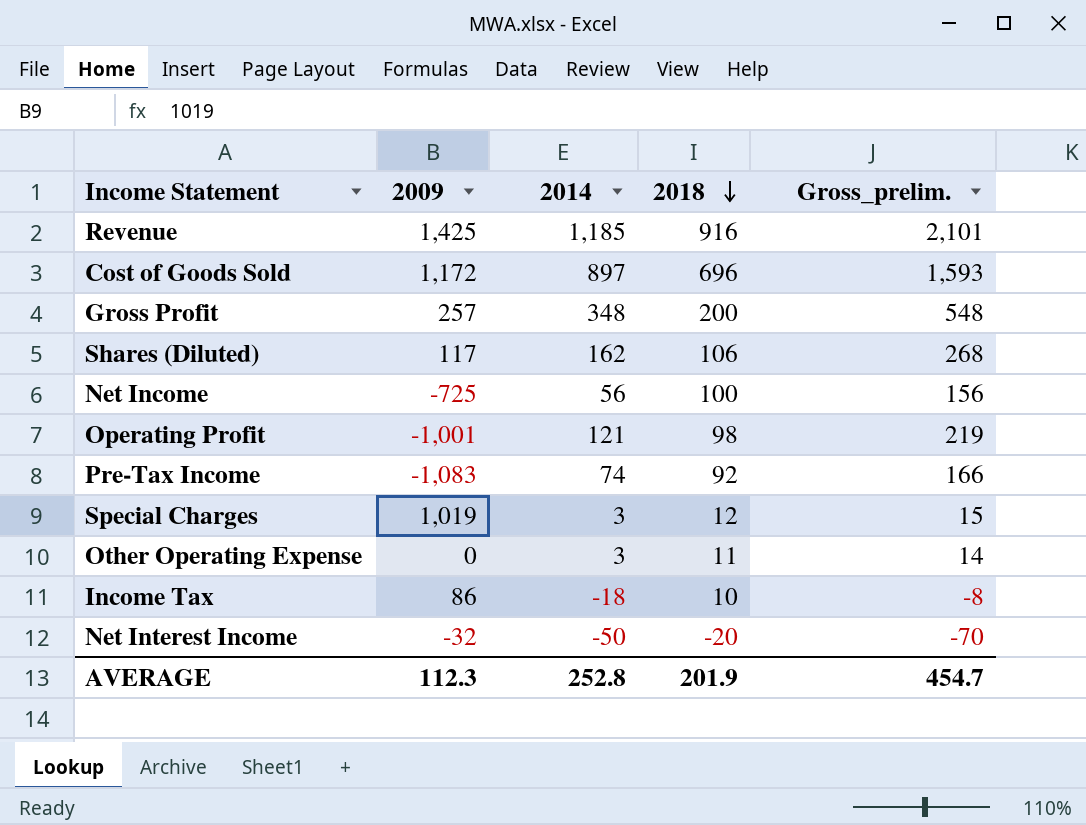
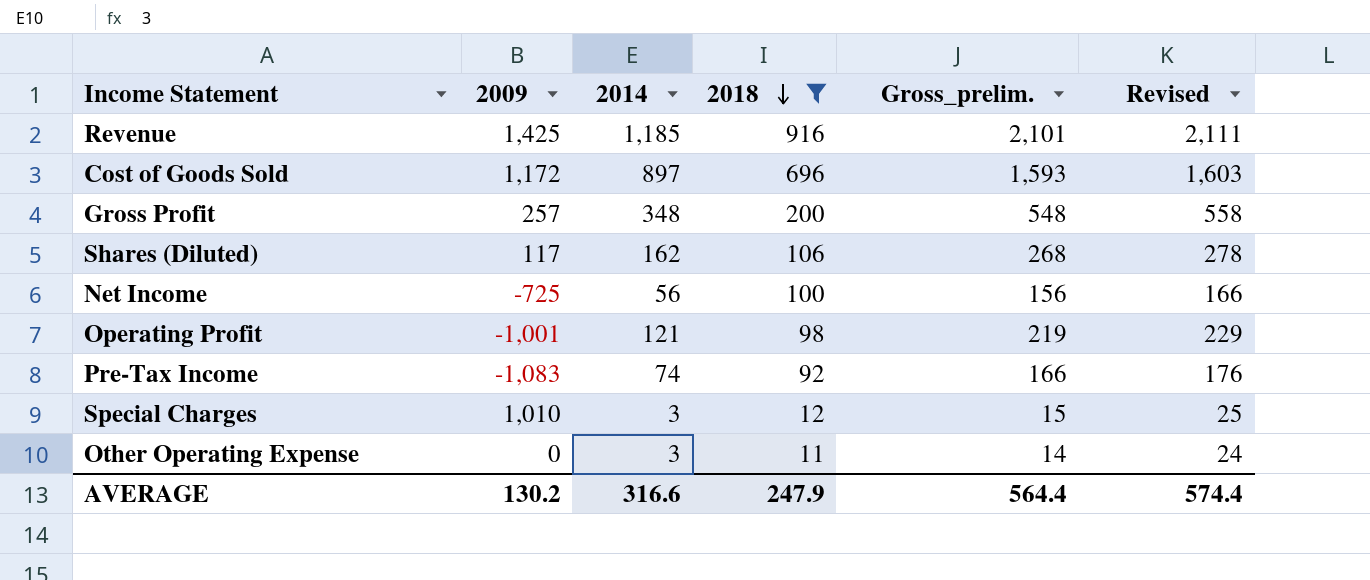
filter: none -> 2018 >= 11
column Revised | formula: none -> [Gross_prelim.] + 10
Special Charges | 2009: 1,019 -> 1,010
AVERAGE | 2009: 112.3 -> 130.2
AVERAGE | 2014: 252.8 -> 316.6
AVERAGE | 2018: 201.9 -> 247.9
AVERAGE | Gross_prelim.: 454.7 -> 564.4

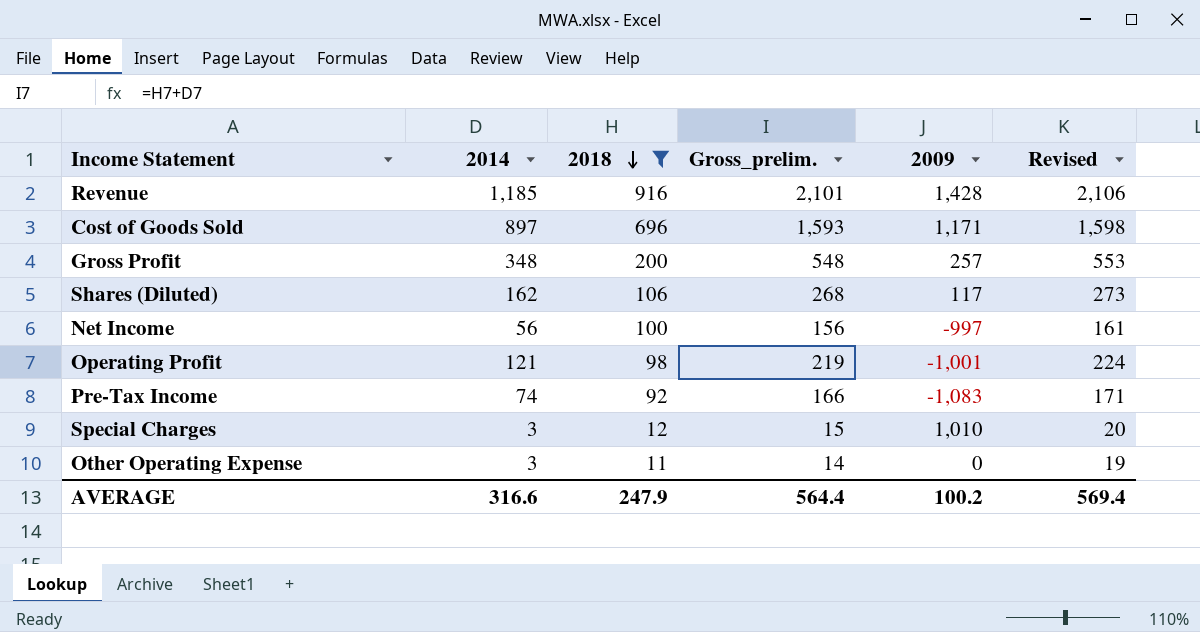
column 2009 | position: 2 -> 5
column Revised | formula: [Gross_prelim.] + 10 -> [Gross_prelim.] + 5
Revenue | 2009: 1,425 -> 1,428
Cost of Goods Sold | 2009: 1,172 -> 1,171
Net Income | 2009: -725 -> -997
AVERAGE | 2009: 130.2 -> 100.2
AVERAGE | Revised: 574.4 -> 569.4

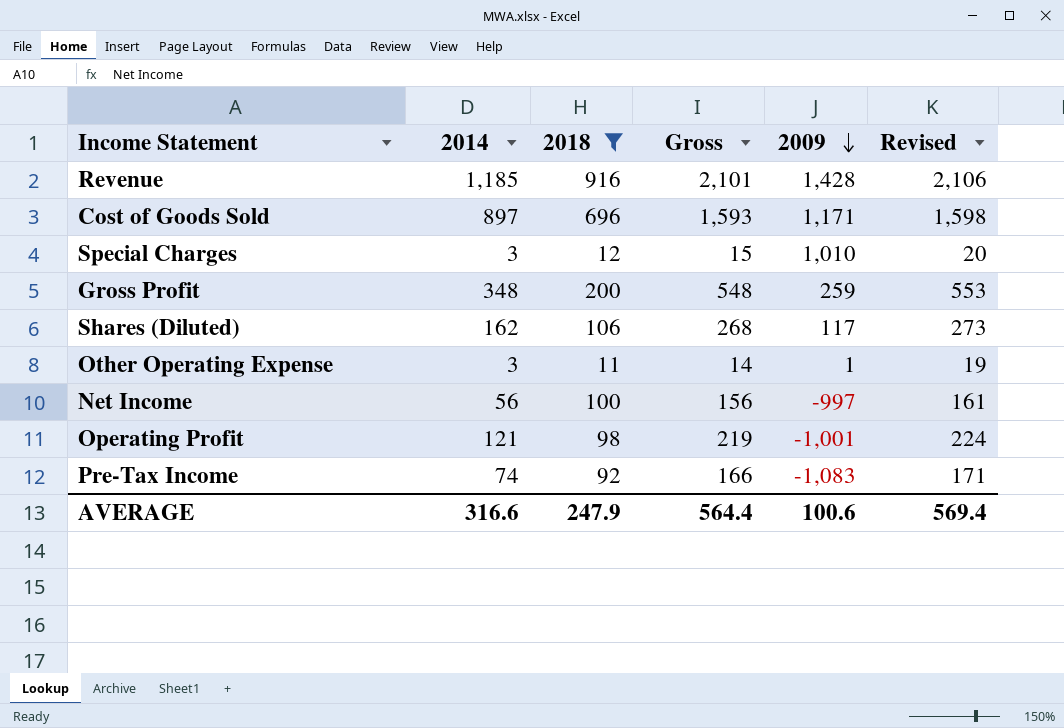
row order: 2018 descending -> 2009 descending
column name: Gross_prelim. -> Gross
Gross Profit | 2009: 257 -> 259
Other Operating Expense | 2009: 0 -> 1
AVERAGE | 2009: 100.2 -> 100.6

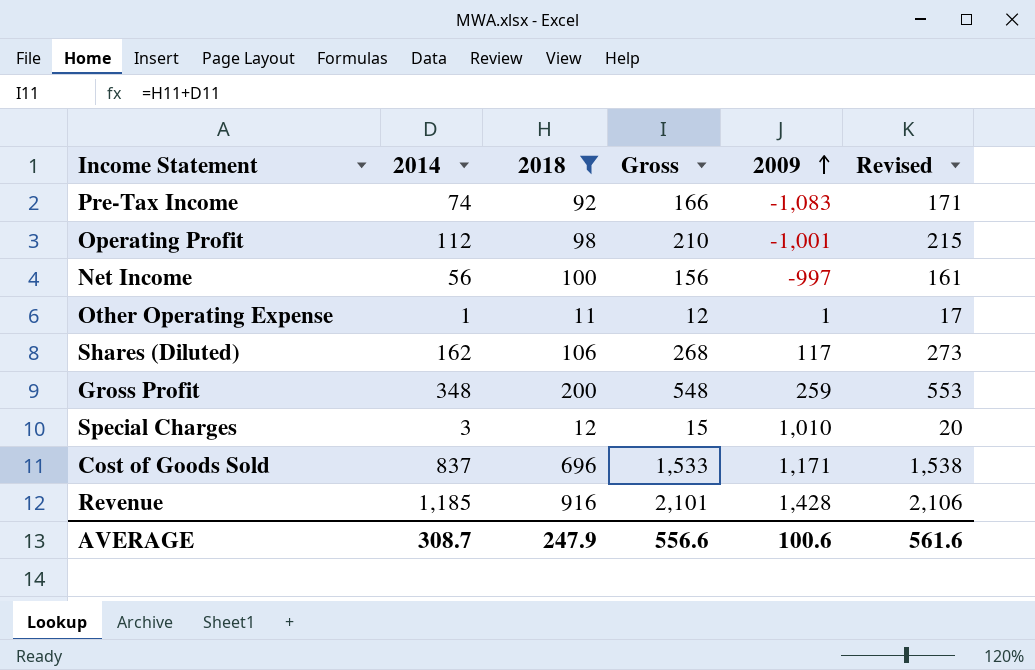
row order: 2009 descending -> 2009 ascending
Operating Profit | 2014: 121 -> 112
Operating Profit | Gross: 219 -> 210
Operating Profit | Revised: 224 -> 215
Other Operating Expense | 2014: 3 -> 1
Other Operating Expense | Gross: 14 -> 12
Other Operating Expense | Revised: 19 -> 17
Cost of Goods Sold | 2014: 897 -> 837
Cost of Goods Sold | Gross: 1,593 -> 1,533
Cost of Goods Sold | Revised: 1,598 -> 1,538
AVERAGE | 2014: 316.6 -> 308.7
AVERAGE | Gross: 564.4 -> 556.6
AVERAGE | Revised: 569.4 -> 561.6

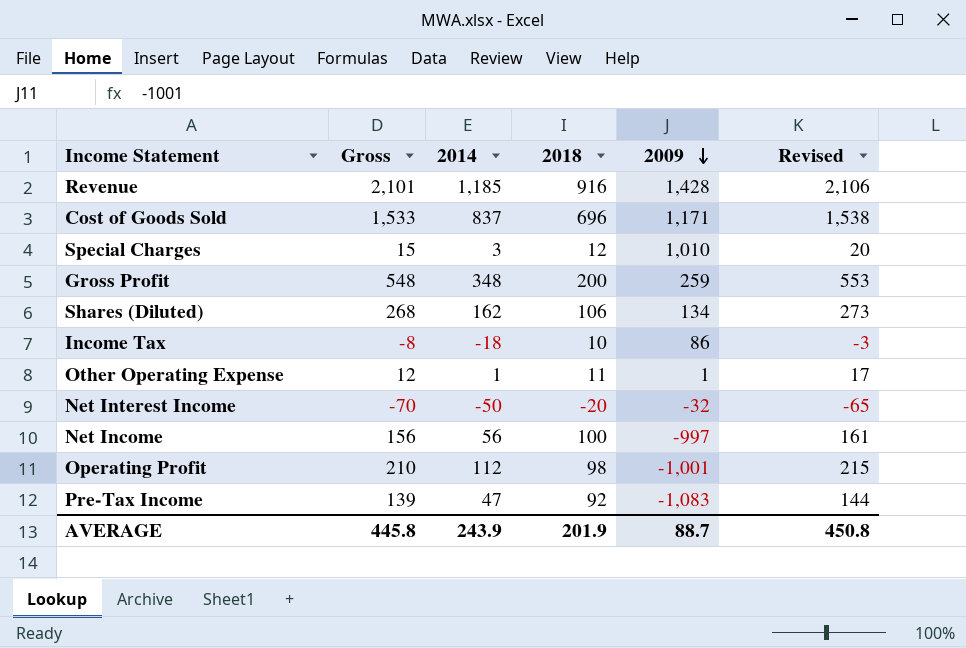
filter: 2018 >= 11 -> none
row order: 2009 ascending -> 2009 descending
column Gross | position: 4 -> 2
Shares (Diluted) | 2009: 117 -> 134
Pre-Tax Income | Gross: 166 -> 139
Pre-Tax Income | 2014: 74 -> 47
Pre-Tax Income | Revised: 171 -> 144
AVERAGE | Gross: 556.6 -> 445.8
AVERAGE | 2014: 308.7 -> 243.9
AVERAGE | 2018: 247.9 -> 201.9
AVERAGE | 2009: 100.6 -> 88.7
AVERAGE | Revised: 561.6 -> 450.8

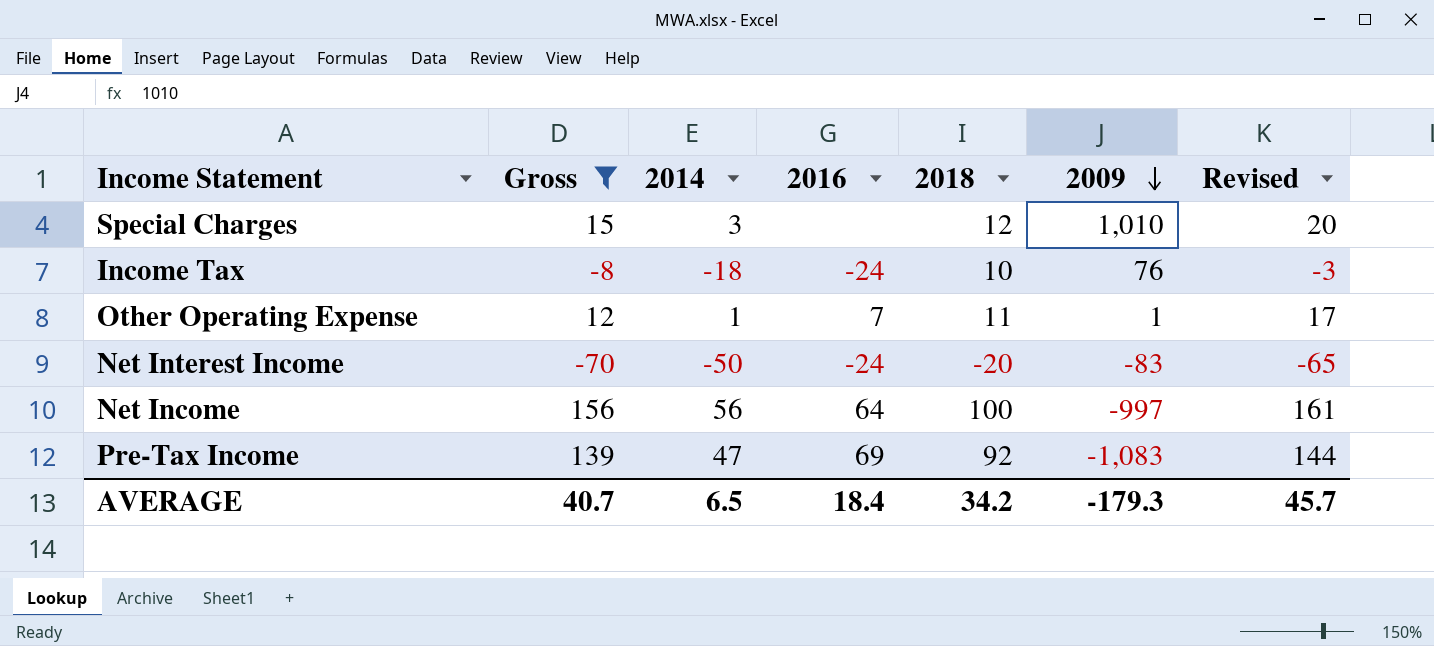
filter: none -> Gross <= 156
column 2016 | position: none -> 4
Income Tax | 2009: 86 -> 76
Net Interest Income | 2009: -32 -> -83
AVERAGE | Gross: 445.8 -> 40.7
AVERAGE | 2014: 243.9 -> 6.5
AVERAGE | 2018: 201.9 -> 34.2
AVERAGE | 2009: 88.7 -> -179.3
AVERAGE | Revised: 450.8 -> 45.7

